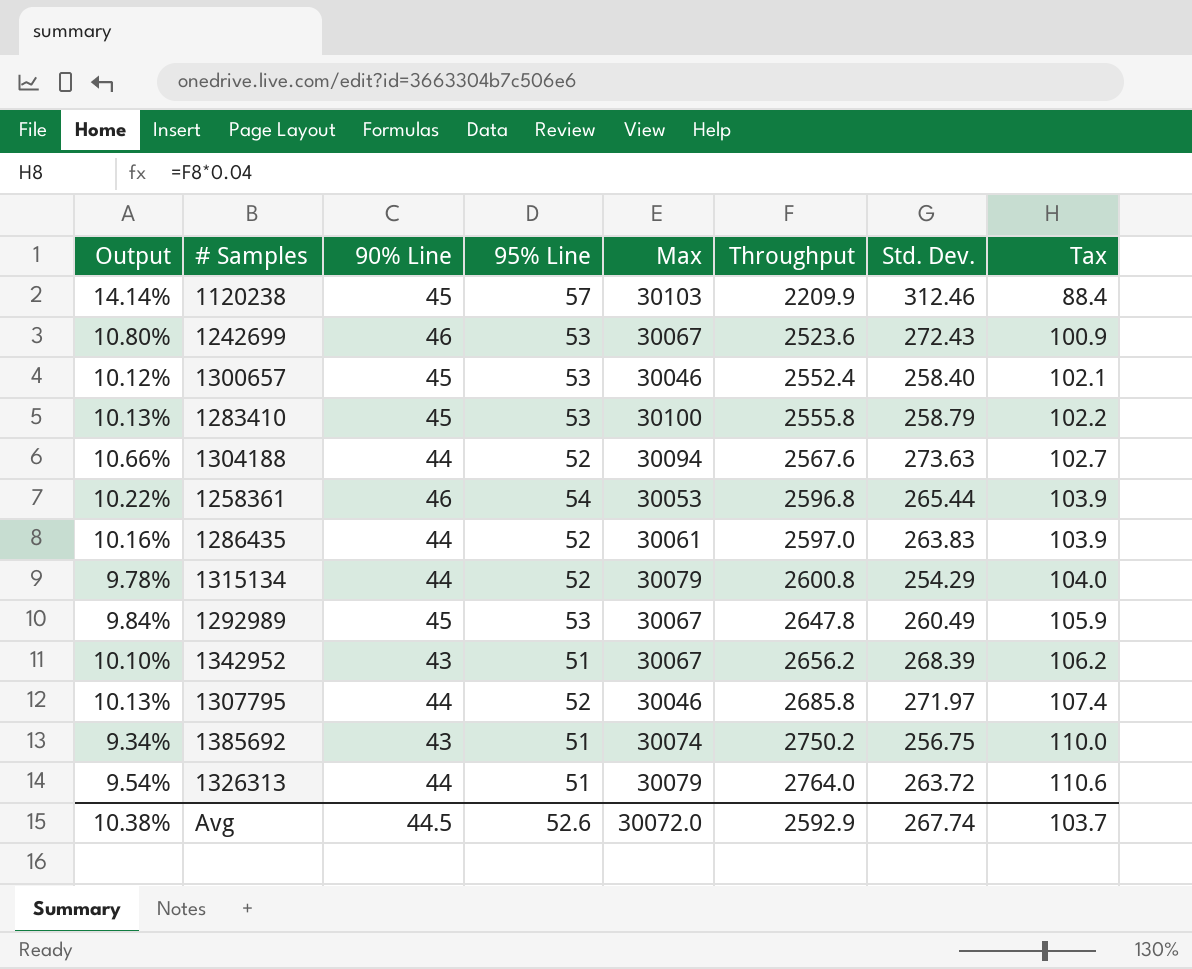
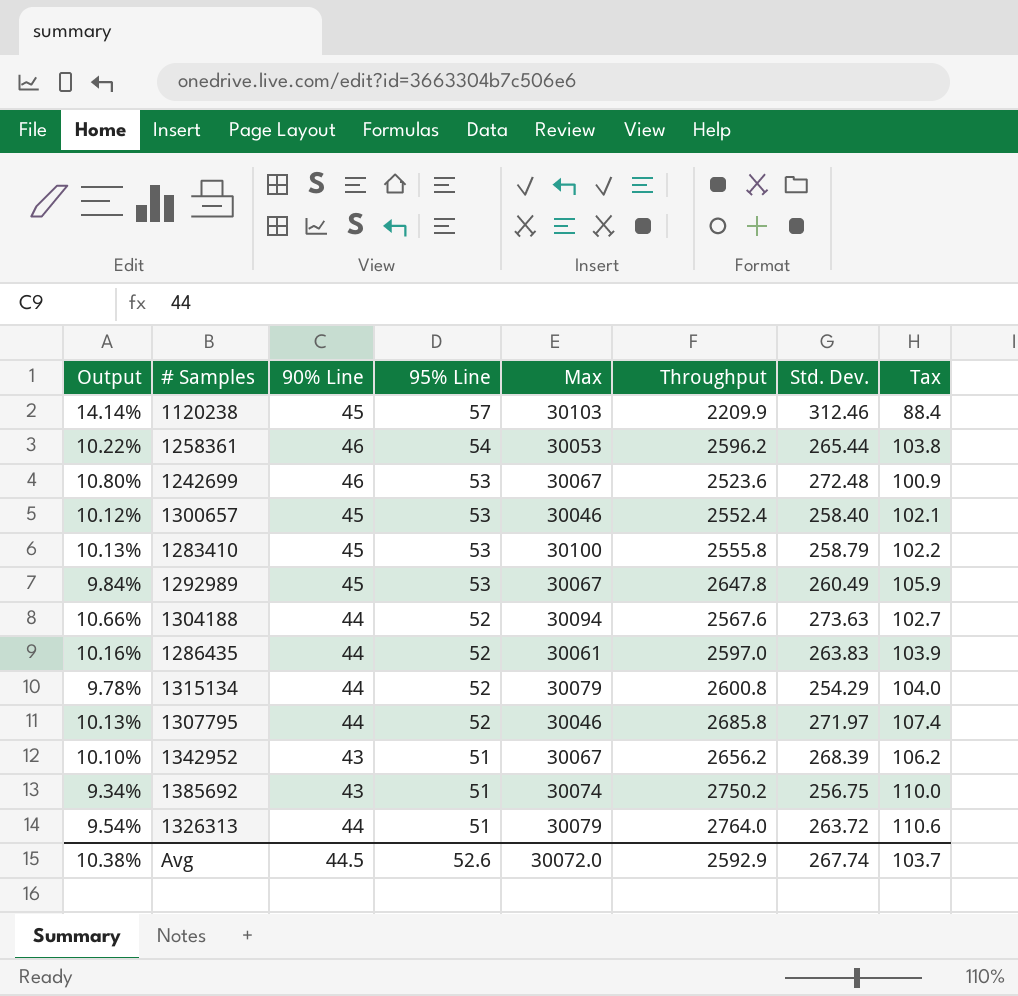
row order: Throughput ascending -> 95% Line descending
1258361 | Throughput: 2596.8 -> 2596.2
1258361 | Tax: 103.9 -> 103.8
1242699 | Std. Dev.: 272.43 -> 272.48

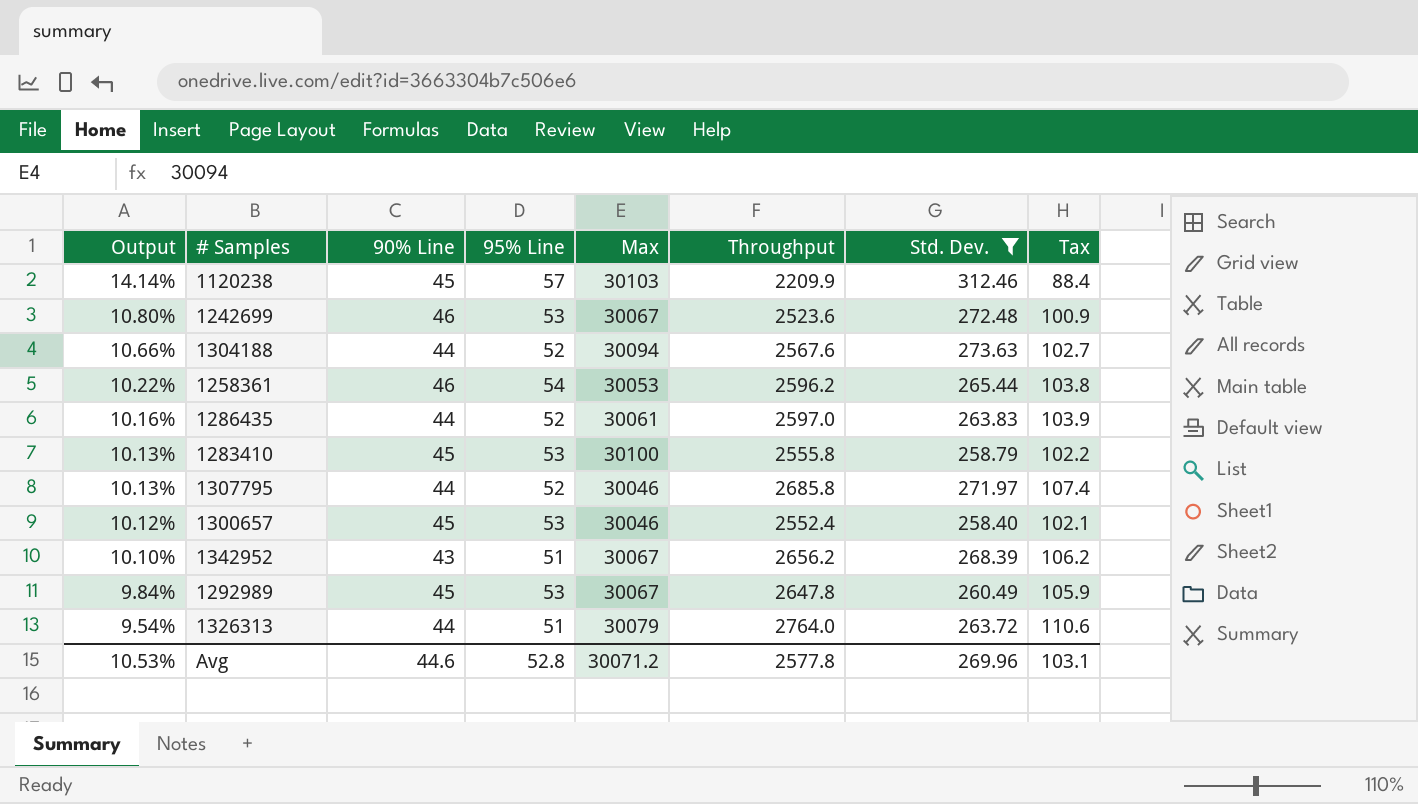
filter: none -> Std. Dev. >= 258.40
row order: 95% Line descending -> Output descending
Avg | Output: 10.38% -> 10.53%
Avg | 90% Line: 44.5 -> 44.6
Avg | 95% Line: 52.6 -> 52.8
Avg | Max: 30072.0 -> 30071.2
Avg | Throughput: 2592.9 -> 2577.8
Avg | Std. Dev.: 267.74 -> 269.96
Avg | Tax: 103.7 -> 103.1

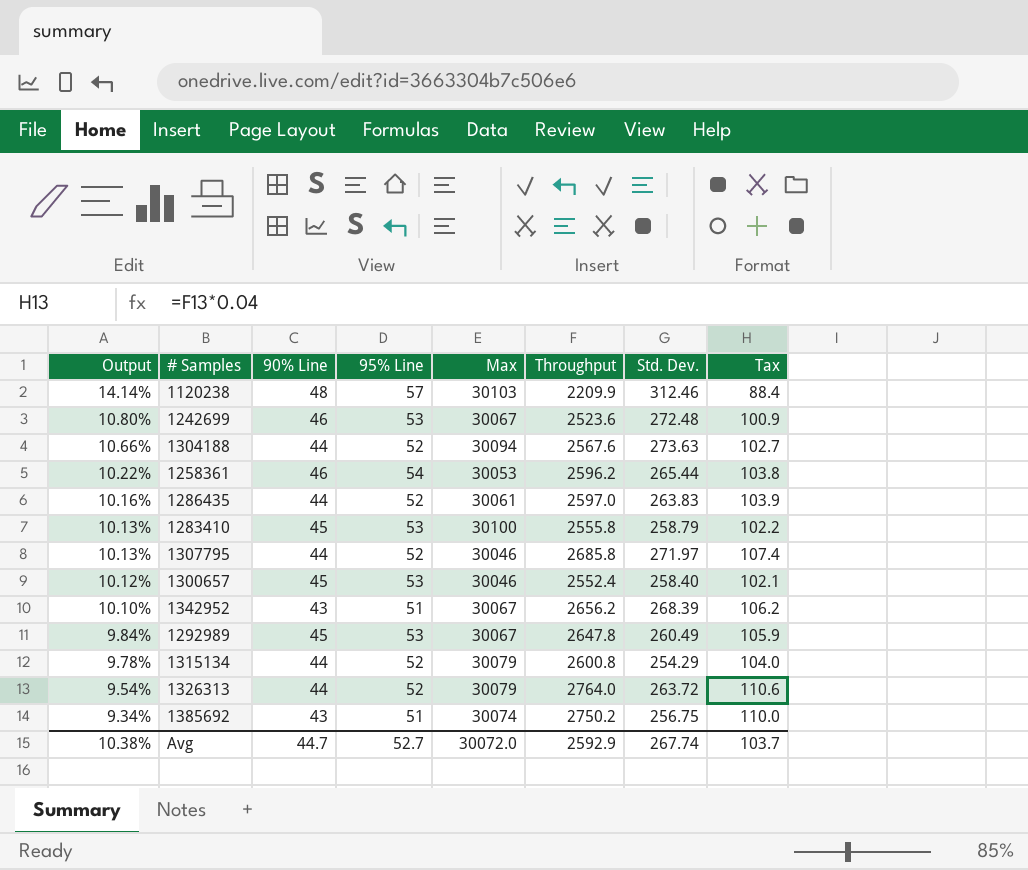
filter: Std. Dev. >= 258.40 -> none
1120238 | 90% Line: 45 -> 48
1326313 | 95% Line: 51 -> 52
Avg | Output: 10.53% -> 10.38%
Avg | 90% Line: 44.6 -> 44.7
Avg | 95% Line: 52.8 -> 52.7
Avg | Max: 30071.2 -> 30072.0
Avg | Throughput: 2577.8 -> 2592.9
Avg | Std. Dev.: 269.96 -> 267.74
Avg | Tax: 103.1 -> 103.7

